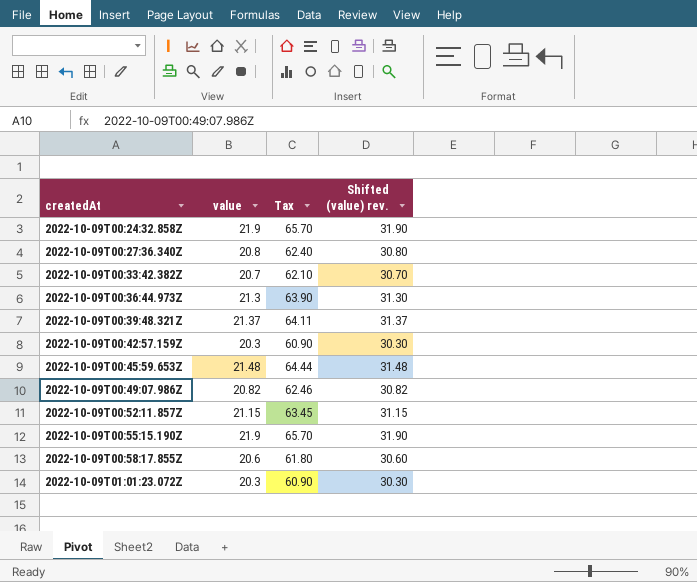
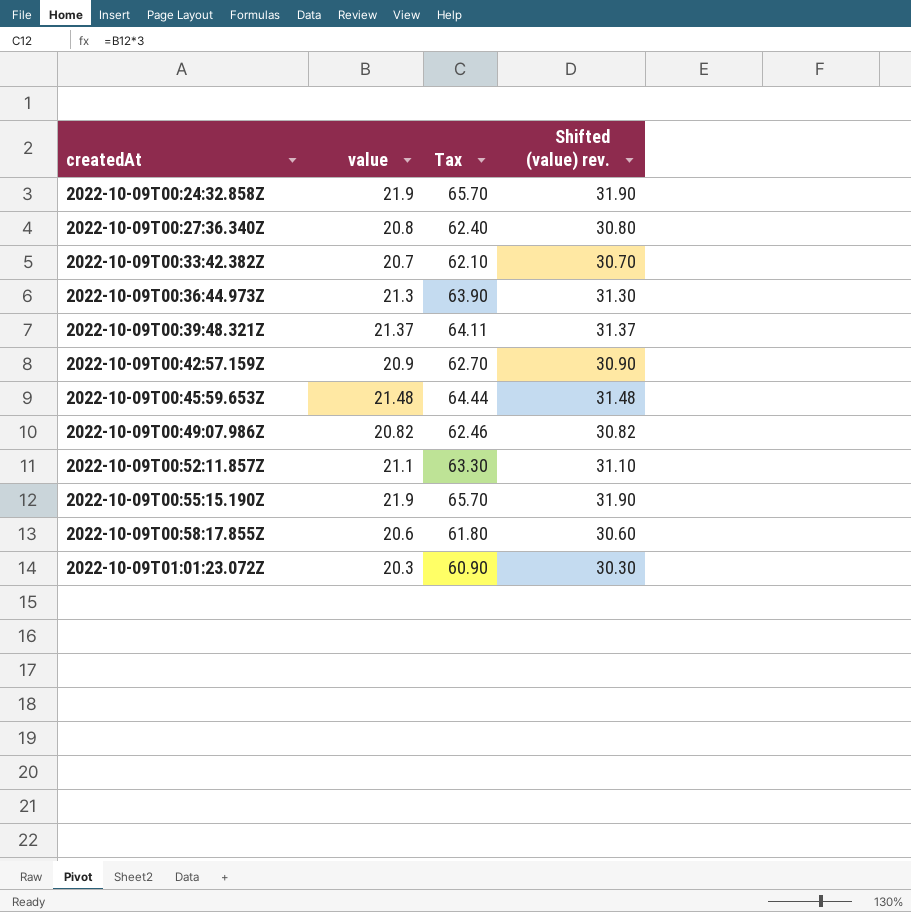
2022-10-09T00:42:57.159Z | value: 20.3 -> 20.9
2022-10-09T00:42:57.159Z | Tax: 60.90 -> 62.70
2022-10-09T00:42:57.159Z | Shifted (value) rev.: 30.30 -> 30.90
2022-10-09T00:52:11.857Z | value: 21.15 -> 21.1
2022-10-09T00:52:11.857Z | Tax: 63.45 -> 63.30
2022-10-09T00:52:11.857Z | Shifted (value) rev.: 31.15 -> 31.10

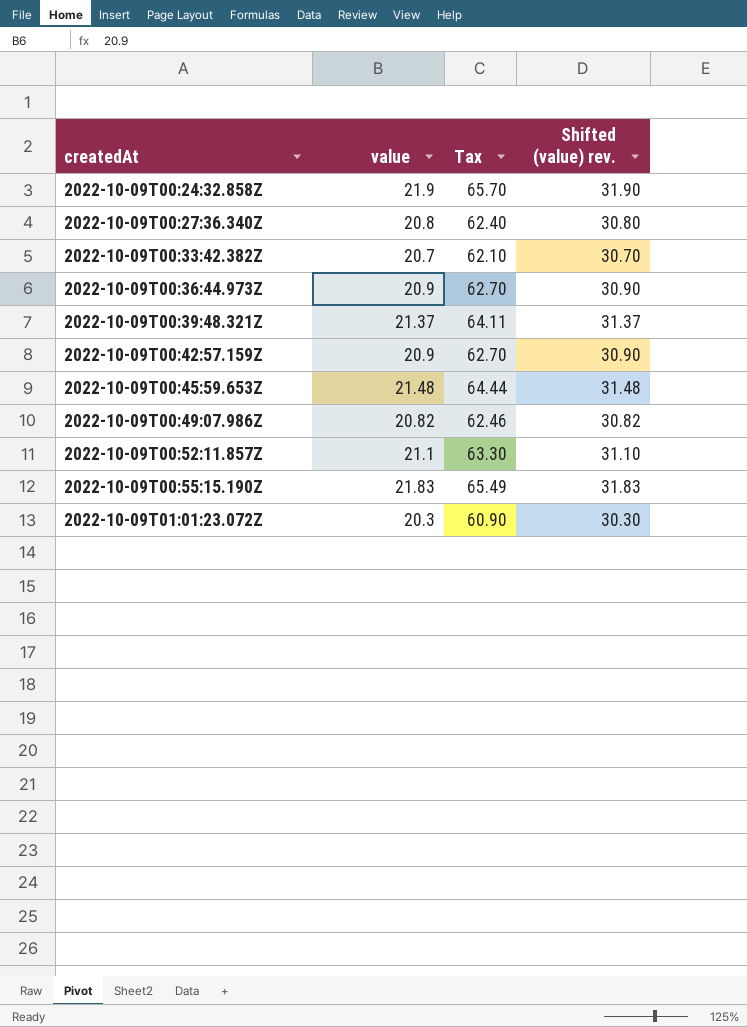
row 2022-10-09T00:58:17.855Z: 20.6 | 61.80 | 30.60 -> none
2022-10-09T00:36:44.973Z | value: 21.3 -> 20.9
2022-10-09T00:36:44.973Z | Tax: 63.90 -> 62.70
2022-10-09T00:36:44.973Z | Shifted (value) rev.: 31.30 -> 30.90
2022-10-09T00:55:15.190Z | value: 21.9 -> 21.83
2022-10-09T00:55:15.190Z | Tax: 65.70 -> 65.49
2022-10-09T00:55:15.190Z | Shifted (value) rev.: 31.90 -> 31.83

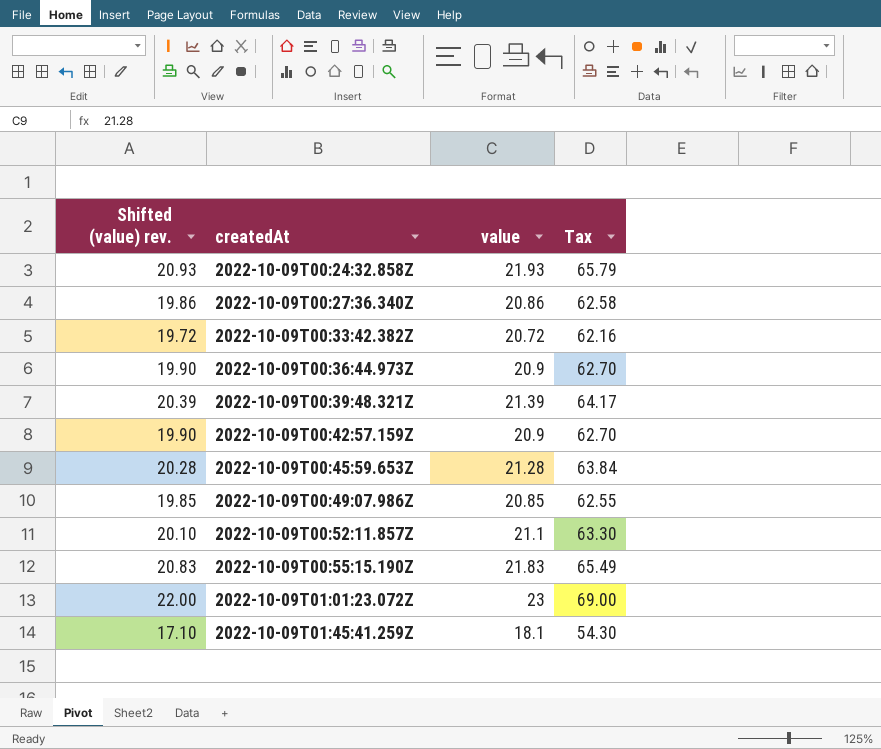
column Shifted (value) rev. | formula: [value] + 10 -> [value] - 1
column Shifted (value) rev. | position: 4 -> 1
2022-10-09T00:24:32.858Z | value: 21.9 -> 21.93
2022-10-09T00:24:32.858Z | Tax: 65.70 -> 65.79
2022-10-09T00:27:36.340Z | value: 20.8 -> 20.86
2022-10-09T00:27:36.340Z | Tax: 62.40 -> 62.58
2022-10-09T00:33:42.382Z | value: 20.7 -> 20.72
2022-10-09T00:33:42.382Z | Tax: 62.10 -> 62.16
2022-10-09T00:39:48.321Z | value: 21.37 -> 21.39
2022-10-09T00:39:48.321Z | Tax: 64.11 -> 64.17
2022-10-09T00:45:59.653Z | value: 21.48 -> 21.28
2022-10-09T00:45:59.653Z | Tax: 64.44 -> 63.84
2022-10-09T00:49:07.986Z | value: 20.82 -> 20.85
2022-10-09T00:49:07.986Z | Tax: 62.46 -> 62.55
2022-10-09T01:01:23.072Z | value: 20.3 -> 23
2022-10-09T01:01:23.072Z | Tax: 60.90 -> 69.00
row 2022-10-09T01:45:41.259Z: none -> 17.10 | 18.1 | 54.30

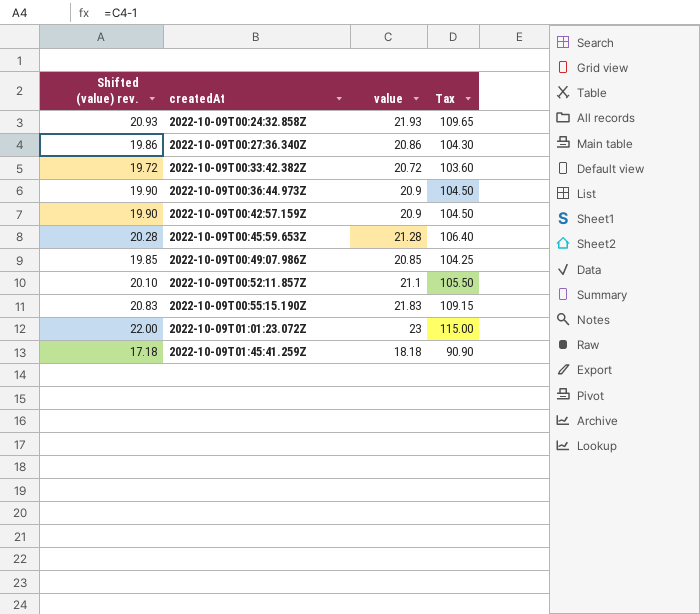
column Tax | formula: [value] * 3 -> [value] * 5
row 2022-10-09T00:39:48.321Z: 20.39 | 21.39 | 64.17 -> none
2022-10-09T01:45:41.259Z | Shifted (value) rev.: 17.10 -> 17.18
2022-10-09T01:45:41.259Z | value: 18.1 -> 18.18

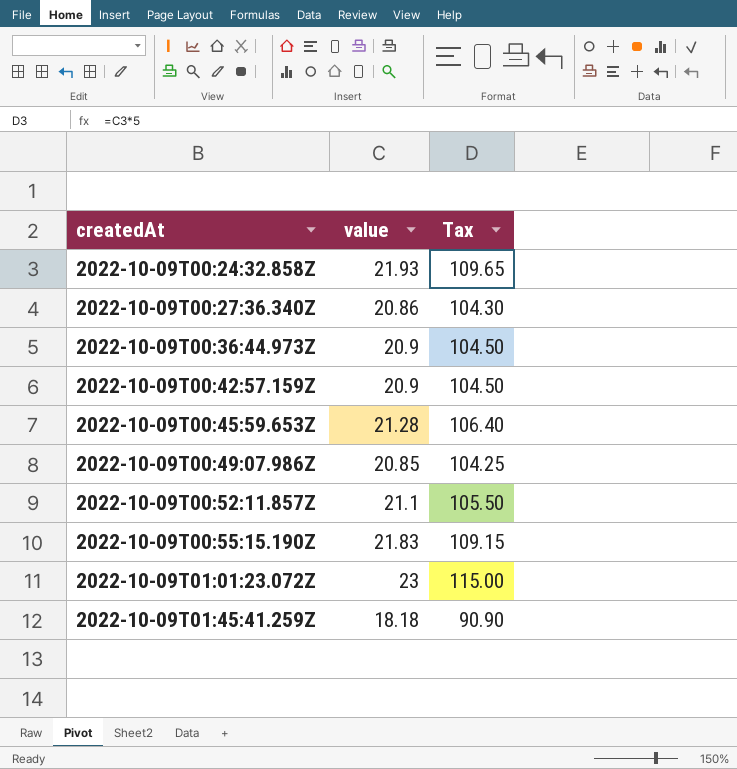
column Shifted (value) rev. | formula: [value] - 1 -> none
row 2022-10-09T00:33:42.382Z: 19.72 | 20.72 | 103.60 -> none

